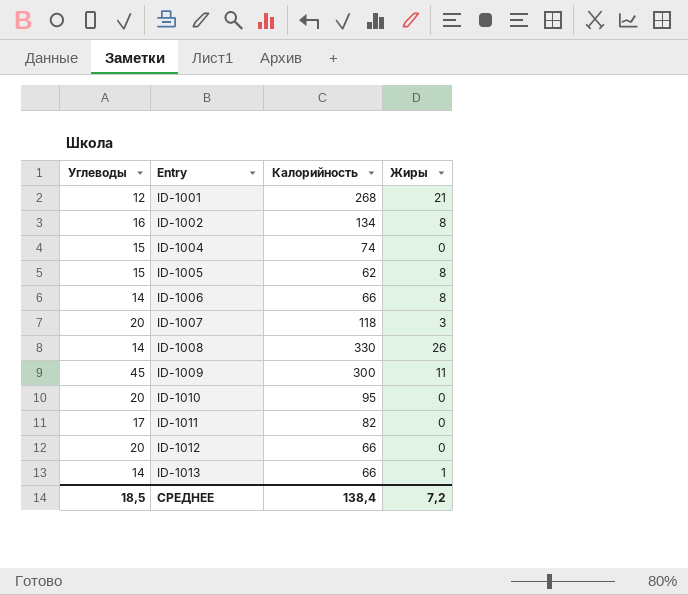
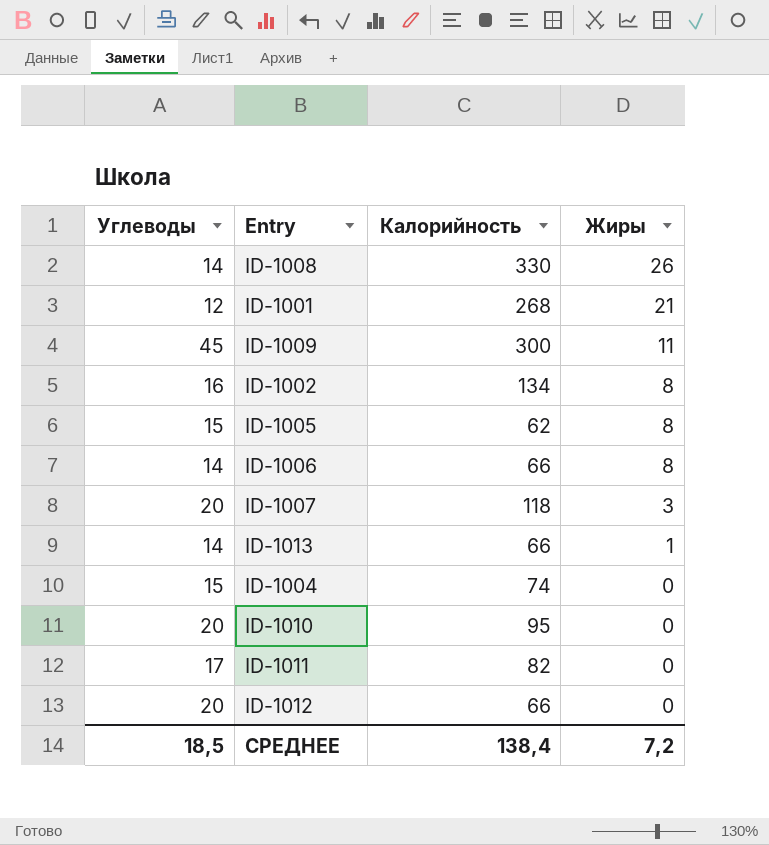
row order: Entry ascending -> Жиры descending

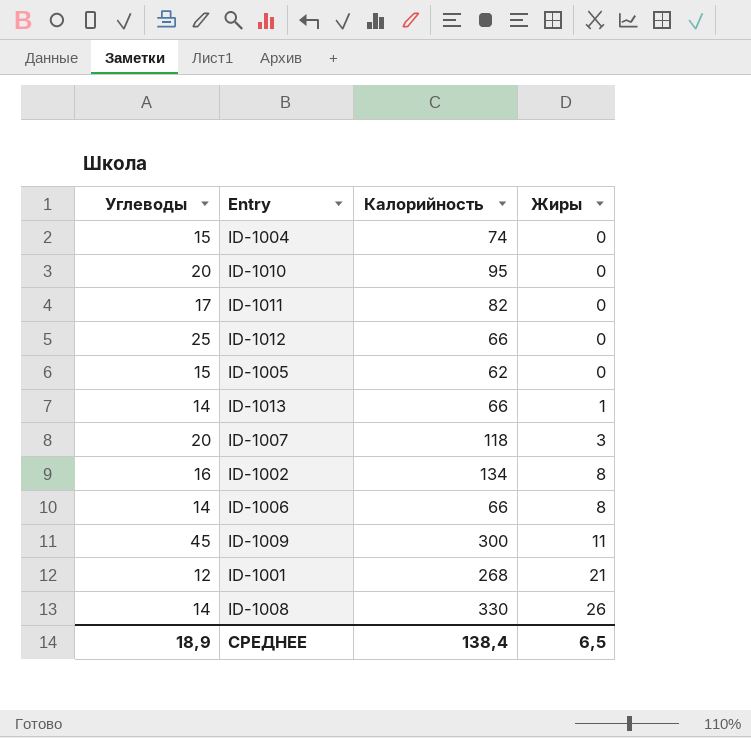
row order: Жиры descending -> Жиры ascending
ID-1012 | Углеводы: 20 -> 25
ID-1005 | Жиры: 8 -> 0
СРЕДНЕЕ | Углеводы: 18,5 -> 18,9
СРЕДНЕЕ | Жиры: 7,2 -> 6,5

